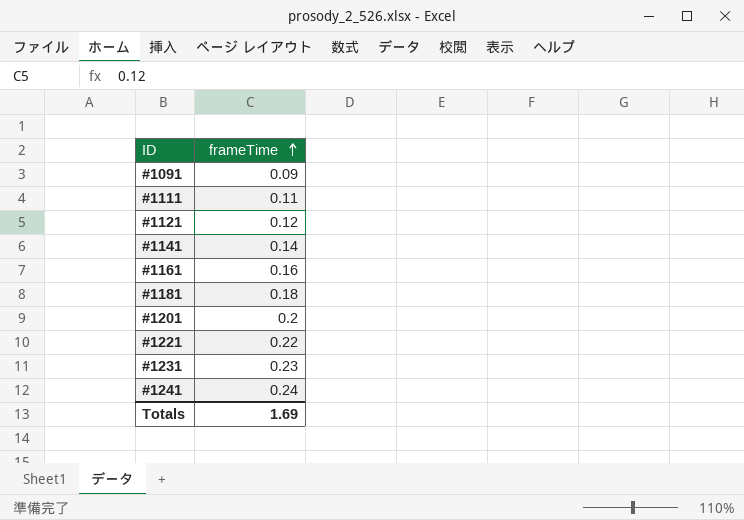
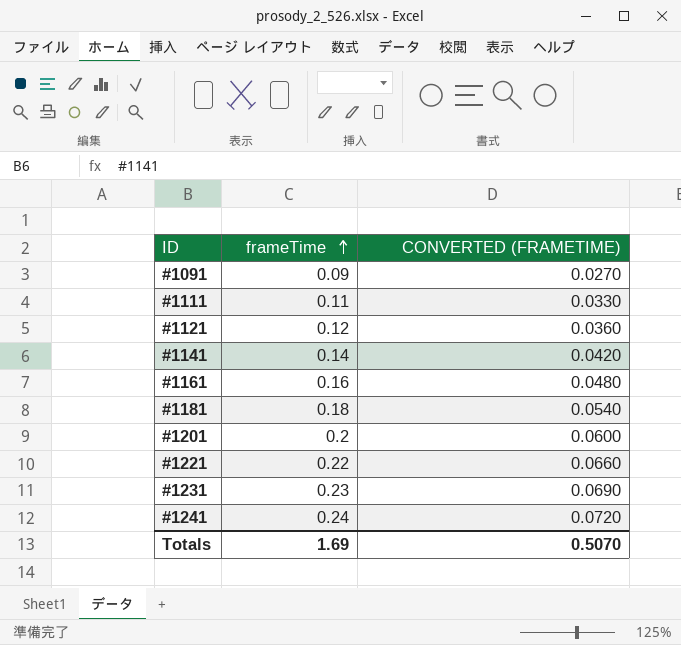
column CONVERTED (FRAMETIME) | formula: none -> [frameTime] * 0.3

